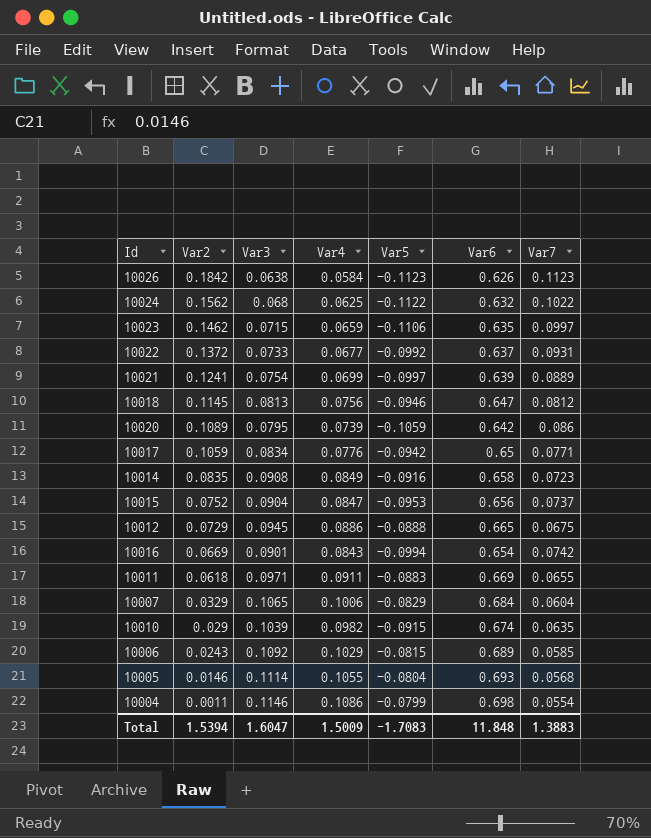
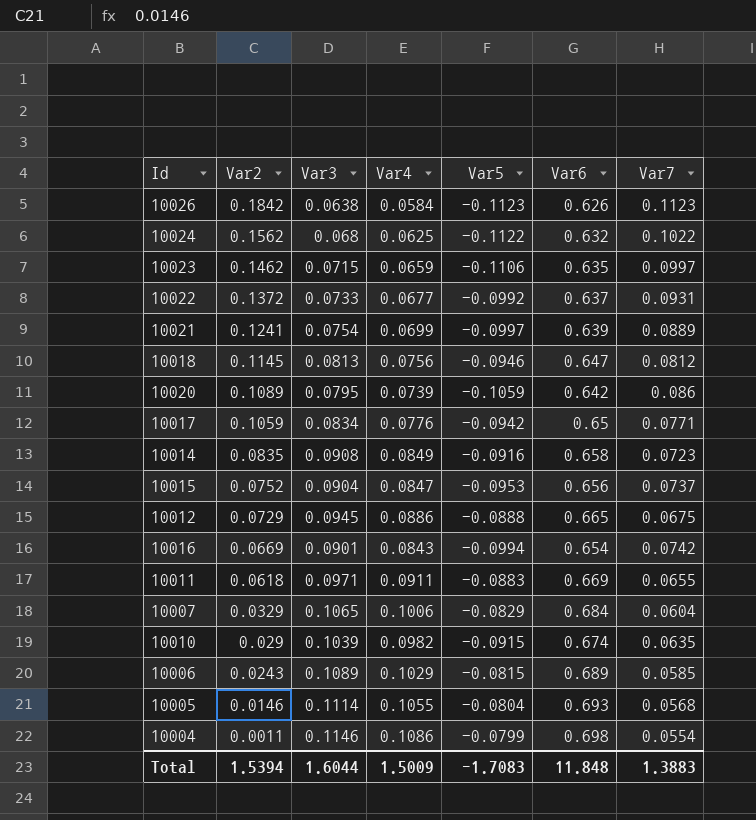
10006 | Var3: 0.1092 -> 0.1089
Total | Var3: 1.6047 -> 1.6044

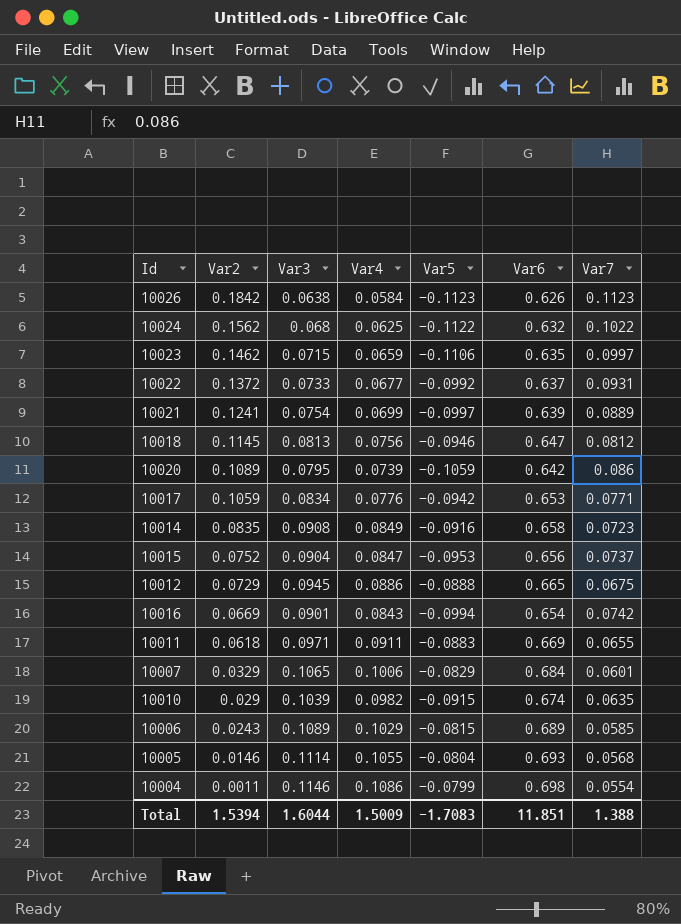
10017 | Var6: 0.65 -> 0.653
10007 | Var7: 0.0604 -> 0.0601
Total | Var6: 11.848 -> 11.851
Total | Var7: 1.3883 -> 1.388

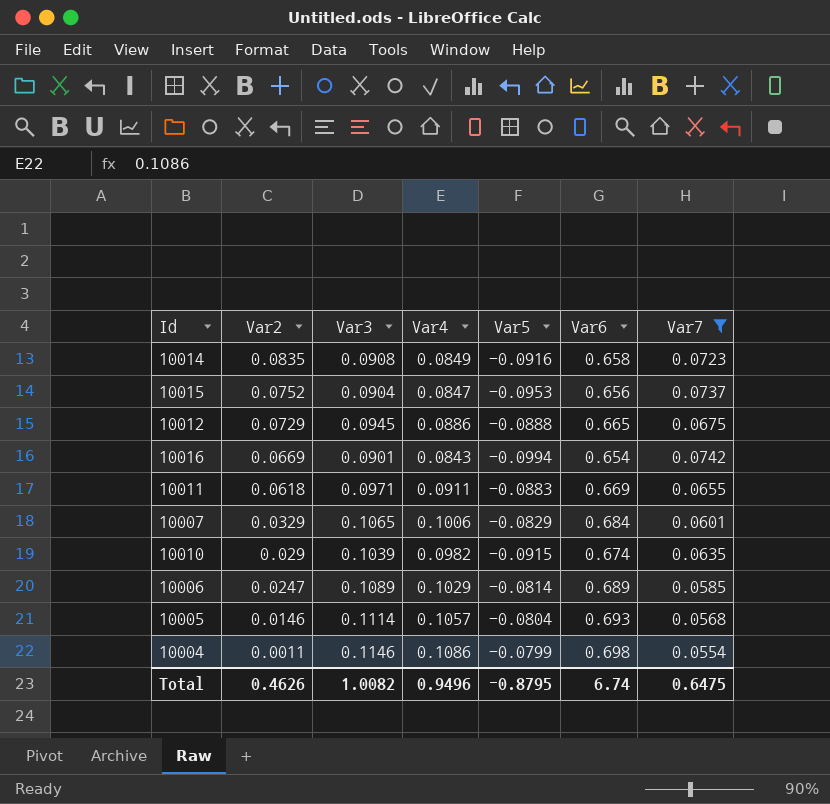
filter: none -> Var7 <= 0.0742
10006 | Var2: 0.0243 -> 0.0247
10006 | Var5: -0.0815 -> -0.0814
10005 | Var4: 0.1055 -> 0.1057
Total | Var2: 1.5394 -> 0.4626
Total | Var3: 1.6044 -> 1.0082
Total | Var4: 1.5009 -> 0.9496
Total | Var5: -1.7083 -> -0.8795
Total | Var6: 11.851 -> 6.74
Total | Var7: 1.388 -> 0.6475

